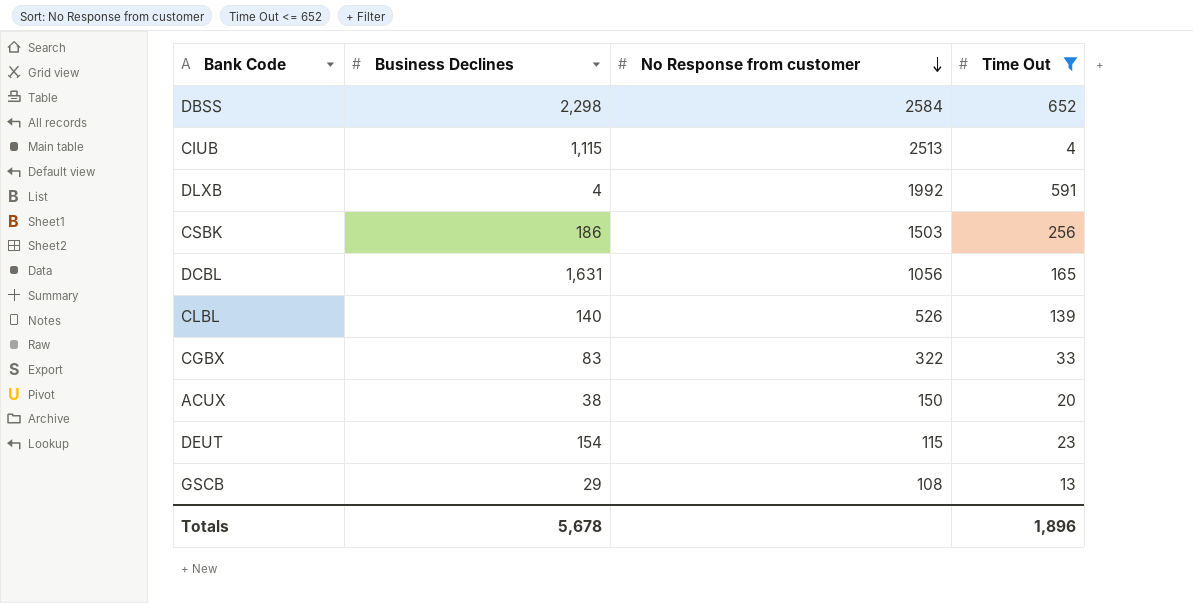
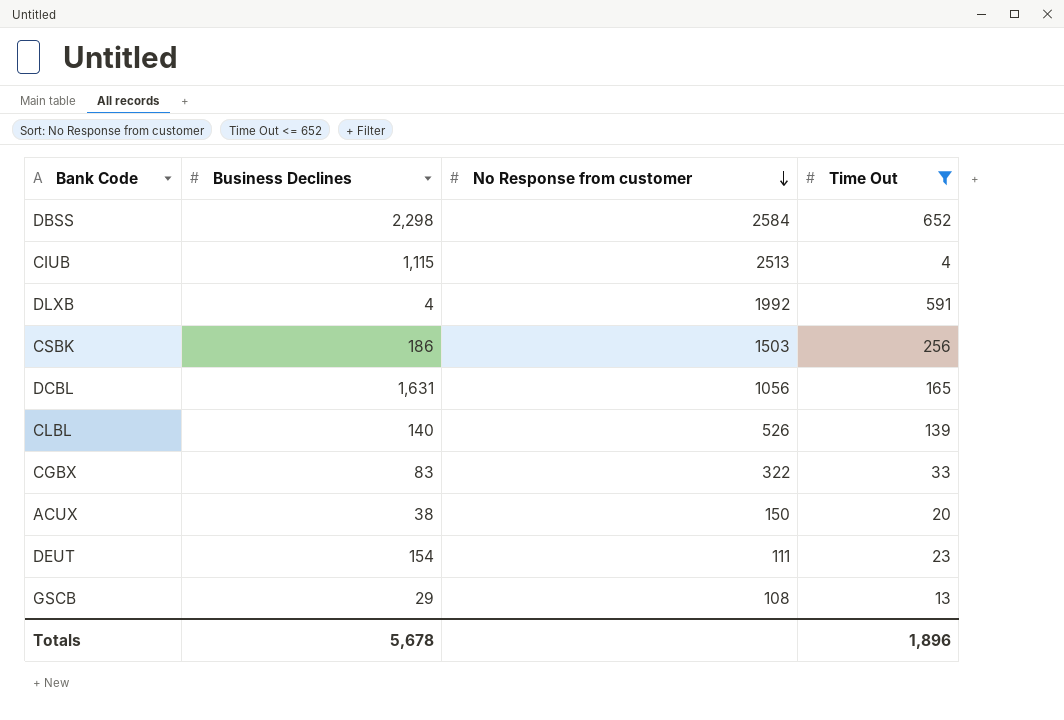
DEUT | No Response from customer: 115 -> 111

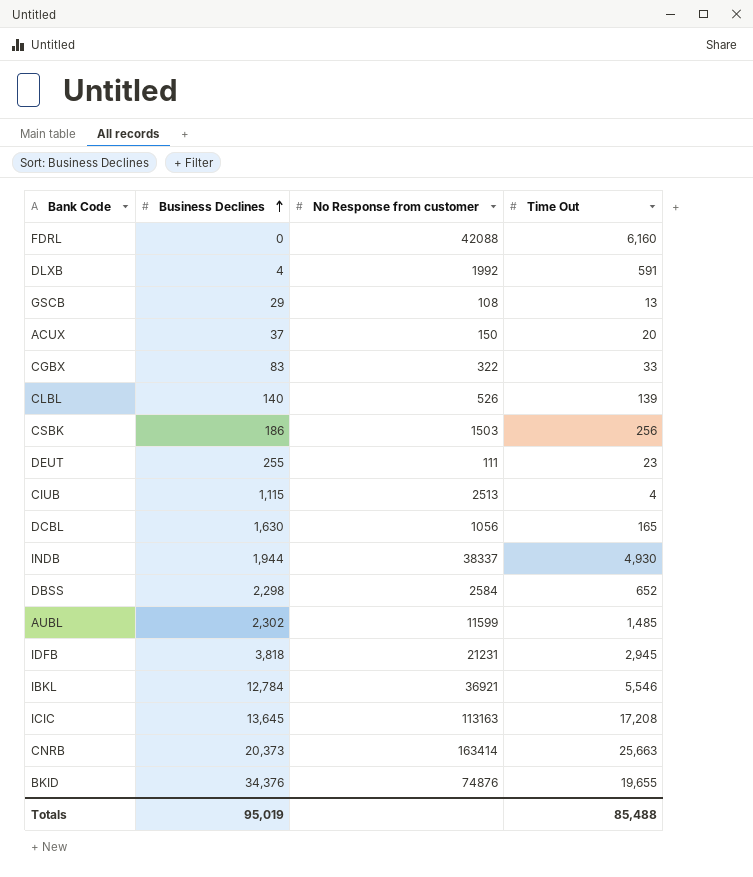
filter: Time Out <= 652 -> none
row order: No Response from customer descending -> Business Declines ascending
ACUX | Business Declines: 38 -> 37
DEUT | Business Declines: 154 -> 255
DCBL | Business Declines: 1,631 -> 1,630
Totals | Business Declines: 5,678 -> 95,019
Totals | Time Out: 1,896 -> 85,488

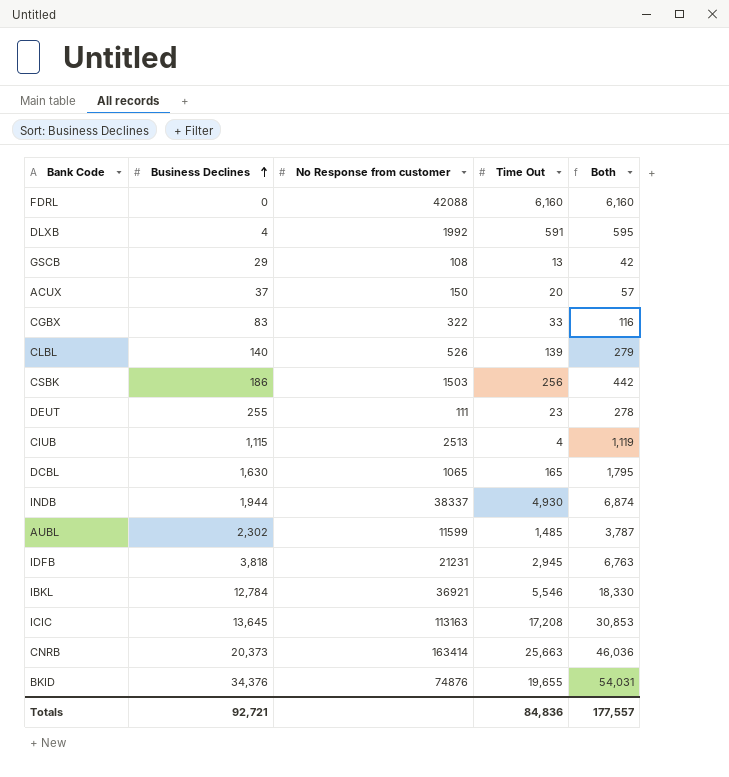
column Both | formula: none -> [Business Declines] + [Time Out]
row DBSS: 2,298 | 2584 | 652 -> none
DCBL | No Response from customer: 1056 -> 1065
Totals | Business Declines: 95,019 -> 92,721
Totals | Time Out: 85,488 -> 84,836

